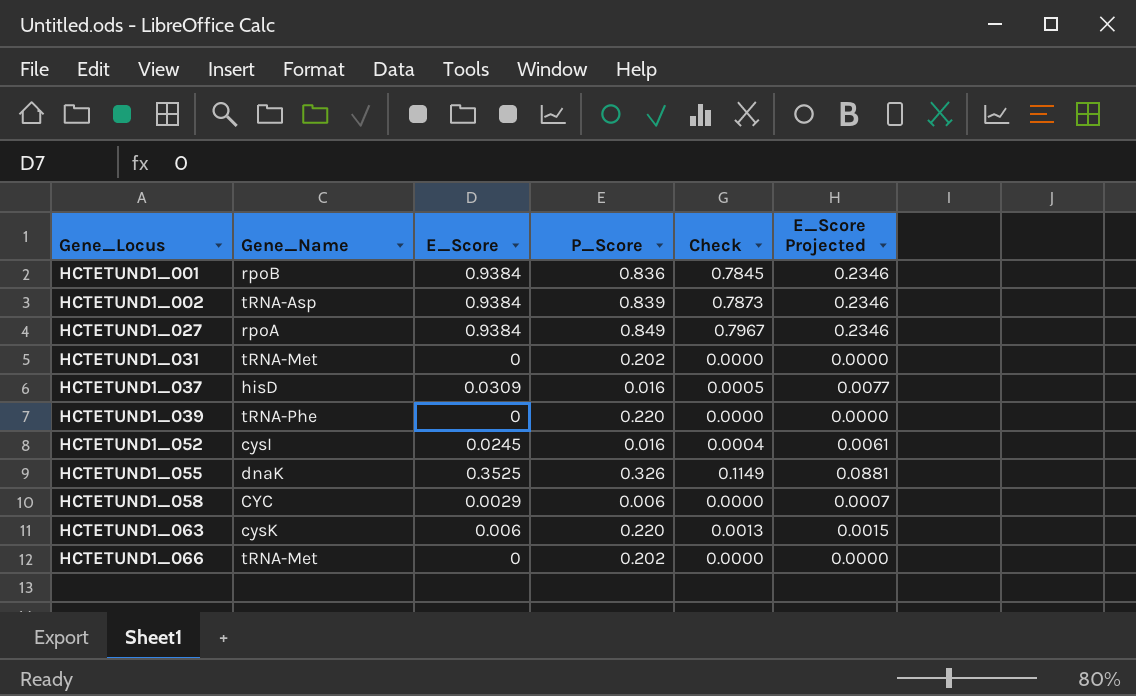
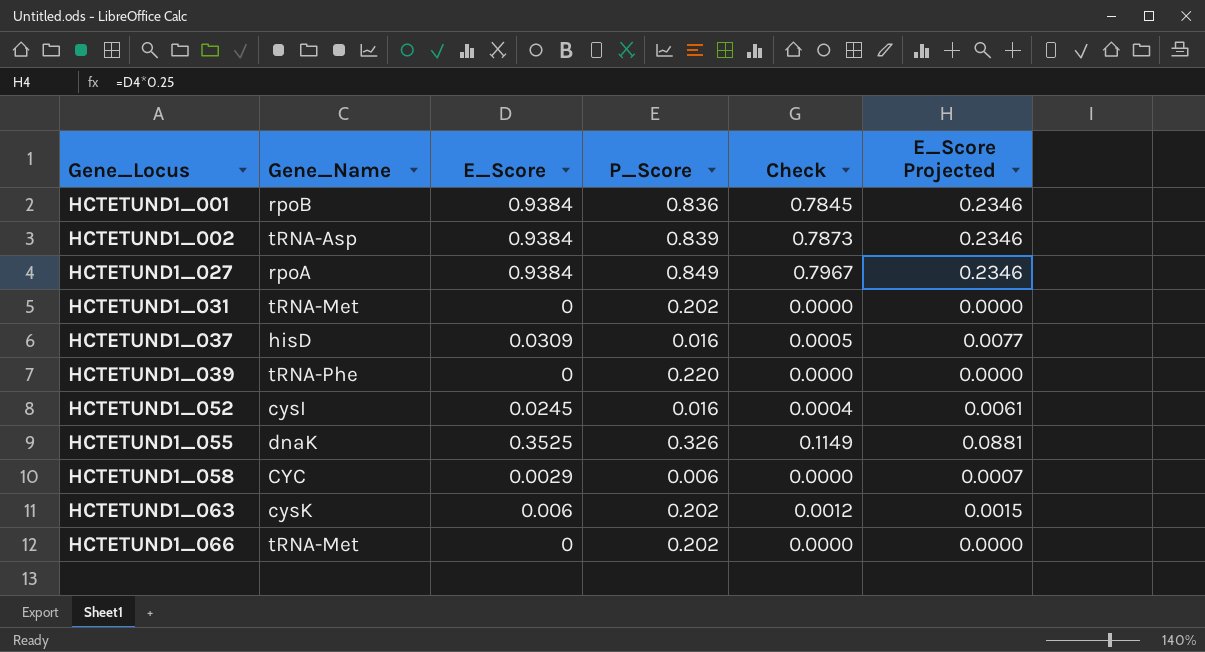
HCTETUND1_063 | P_Score: 0.220 -> 0.202
HCTETUND1_063 | Check: 0.0013 -> 0.0012

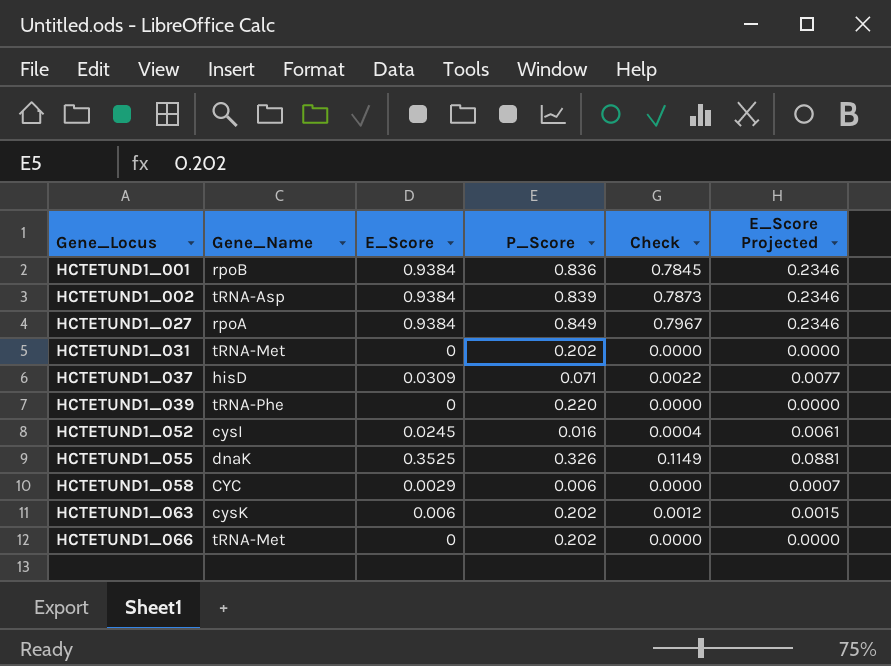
HCTETUND1_037 | P_Score: 0.016 -> 0.071
HCTETUND1_037 | Check: 0.0005 -> 0.0022

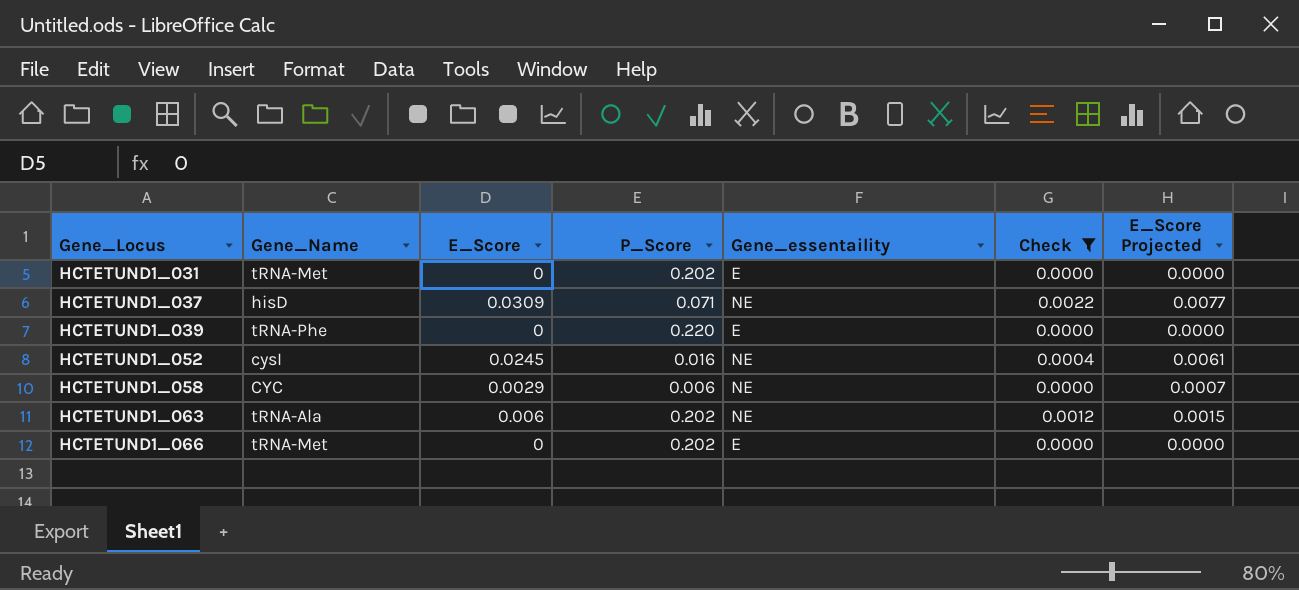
filter: none -> Check <= 0.0022
column Gene_essentaility | position: none -> 5
HCTETUND1_063 | Gene_Name: cysK -> tRNA-Ala

